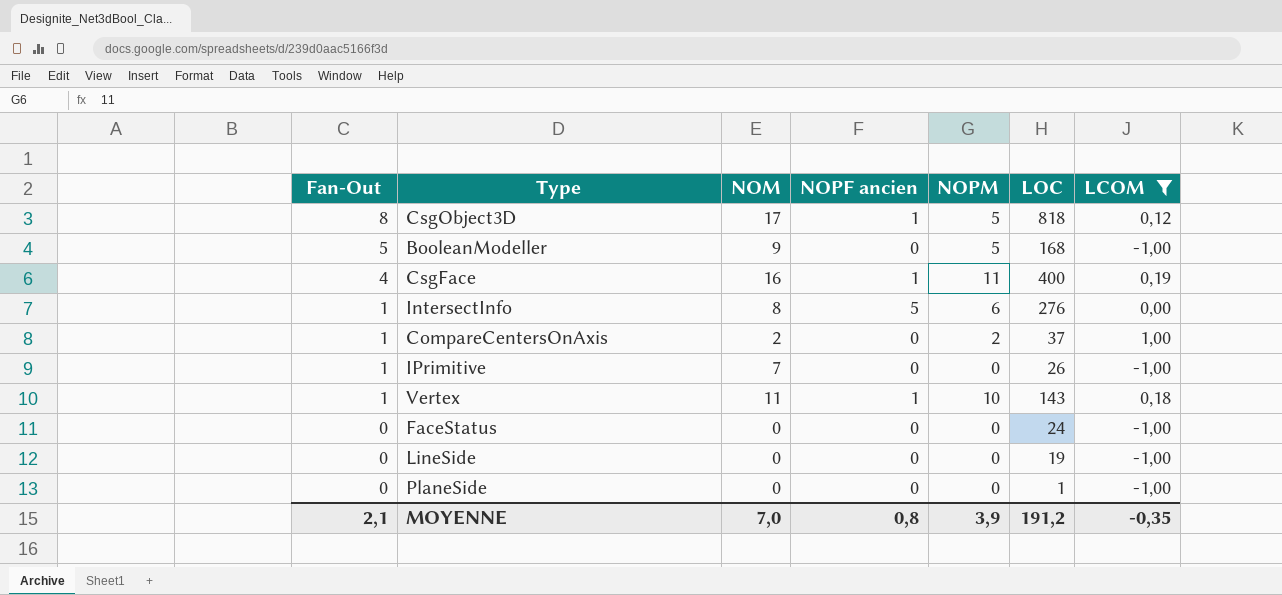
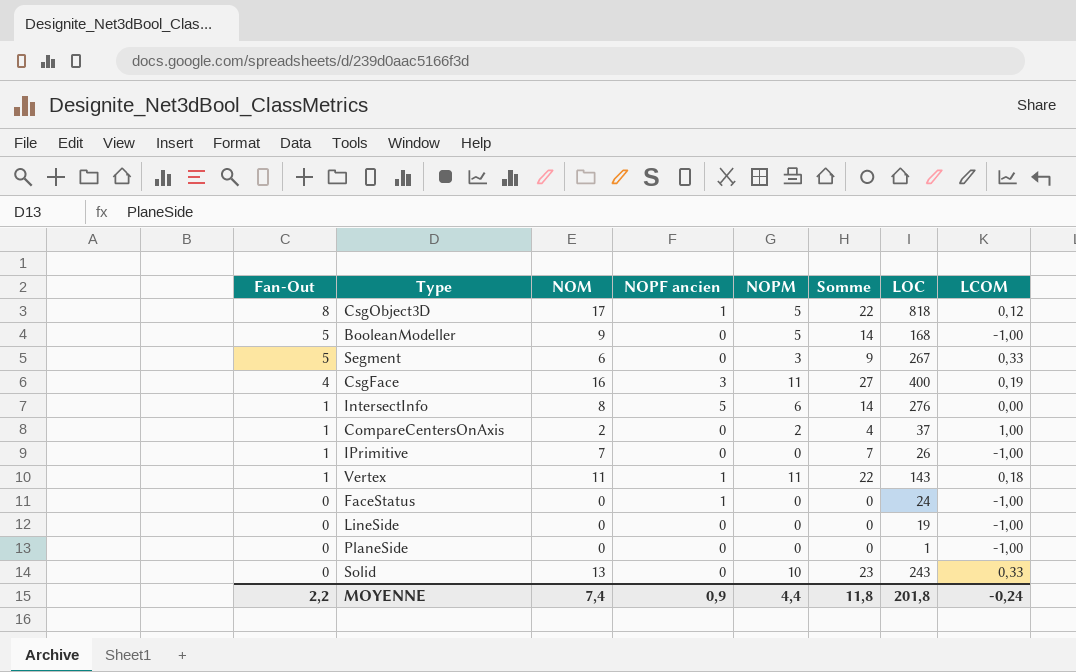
filter: LCOM != 0,33 -> none
column Somme | formula: none -> [NOM] + [NOPM]
CsgFace | NOPF ancien: 1 -> 3
Vertex | NOPM: 10 -> 11
FaceStatus | NOPF ancien: 0 -> 1
MOYENNE | Fan-Out: 2,1 -> 2,2
MOYENNE | NOM: 7,0 -> 7,4
MOYENNE | NOPF ancien: 0,8 -> 0,9
MOYENNE | NOPM: 3,9 -> 4,4
MOYENNE | LOC: 191,2 -> 201,8
MOYENNE | LCOM: -0,35 -> -0,24

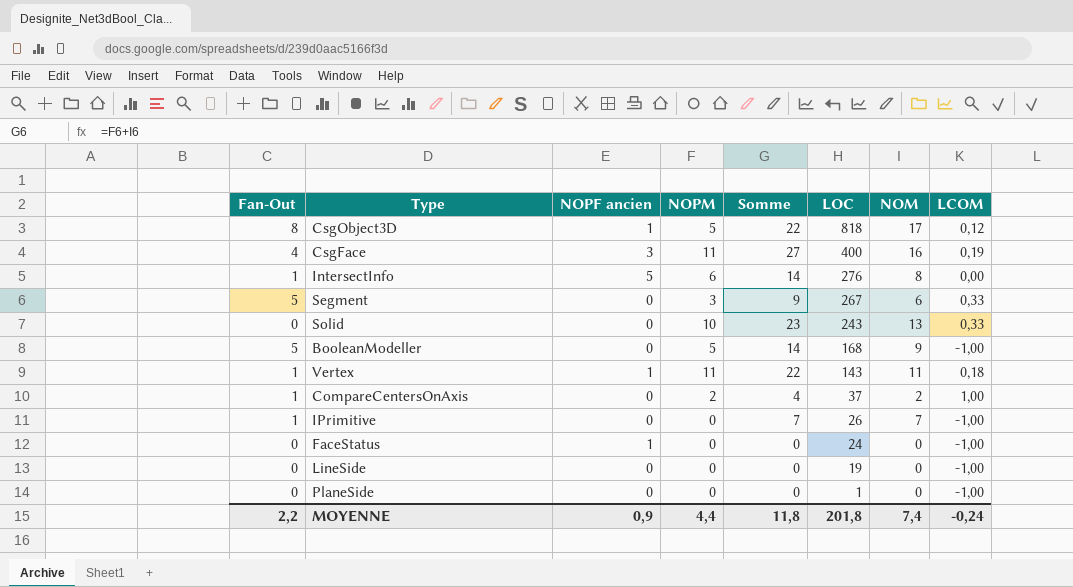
row order: Fan-Out descending -> LOC descending
column NOM | position: 3 -> 7

